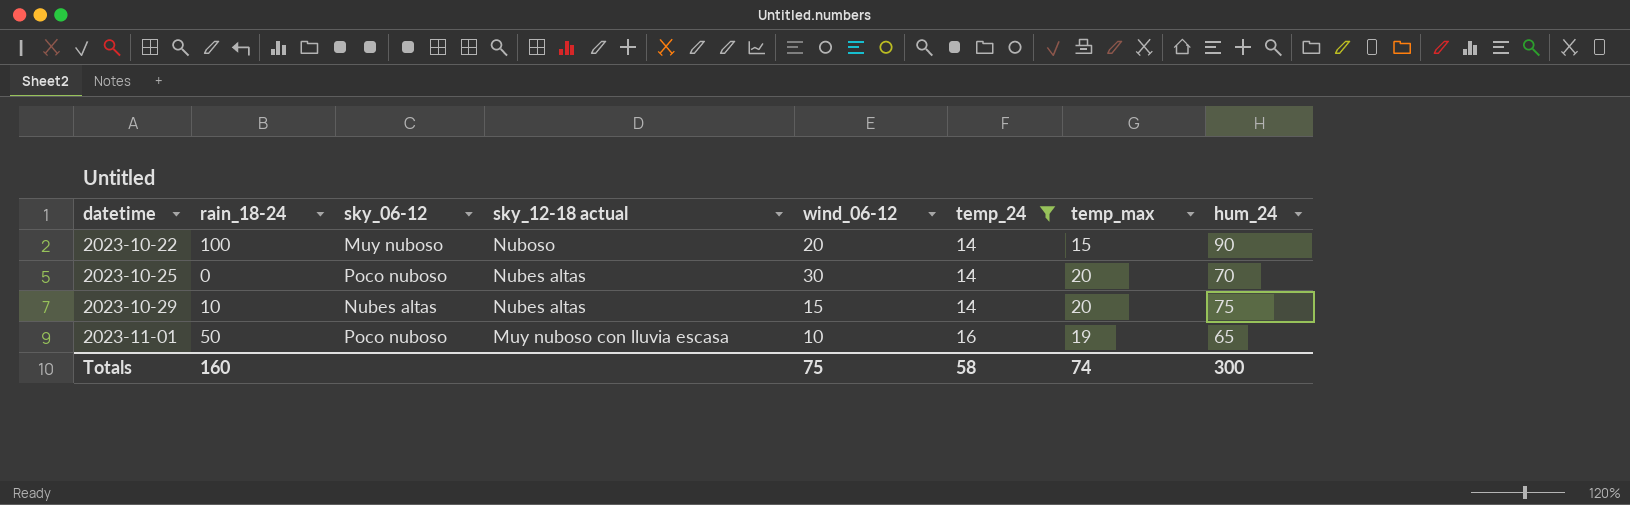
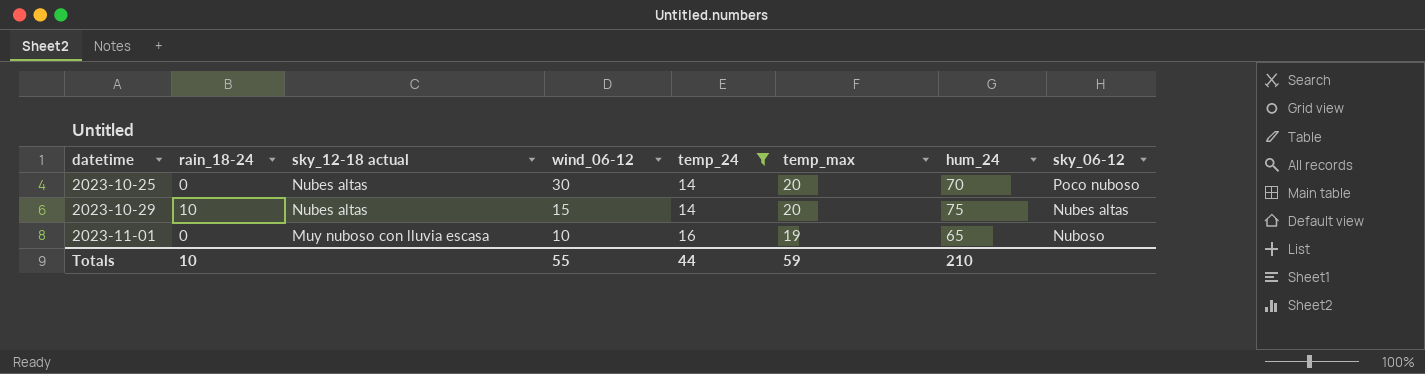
column sky_06-12 | position: 3 -> 8
row 2023-10-22: 100 | Muy nuboso | Nuboso | 20 | 14 | 15 | 90 -> none
2023-11-01 | rain_18-24: 50 -> 0
2023-11-01 | sky_06-12: Poco nuboso -> Nuboso
Totals | rain_18-24: 160 -> 10
Totals | wind_06-12: 75 -> 55
Totals | temp_24: 58 -> 44
Totals | temp_max: 74 -> 59
Totals | hum_24: 300 -> 210

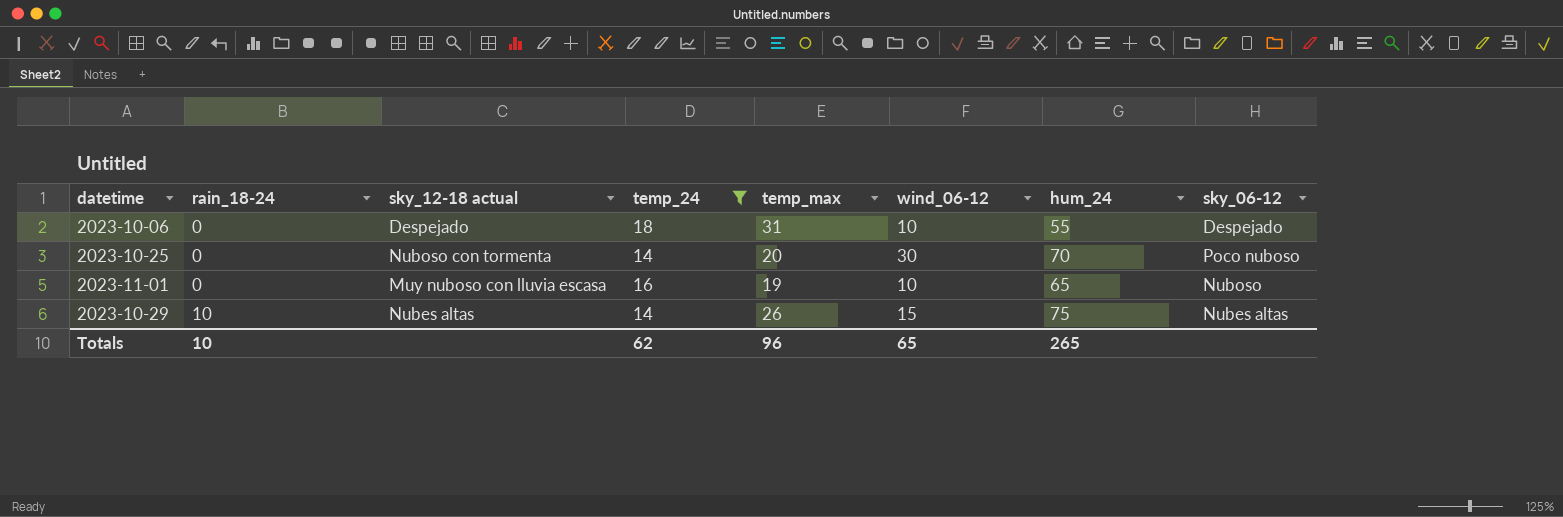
row order: datetime ascending -> rain_18-24 ascending
column wind_06-12 | position: 4 -> 6
row 2023-10-06: none -> 0 | Despejado | 18 | 31 | 10 | 55 | Despejado
2023-10-25 | sky_12-18 actual: Nubes altas -> Nuboso con tormenta
2023-10-29 | temp_max: 20 -> 26
Totals | temp_24: 44 -> 62
Totals | temp_max: 59 -> 96
Totals | wind_06-12: 55 -> 65
Totals | hum_24: 210 -> 265

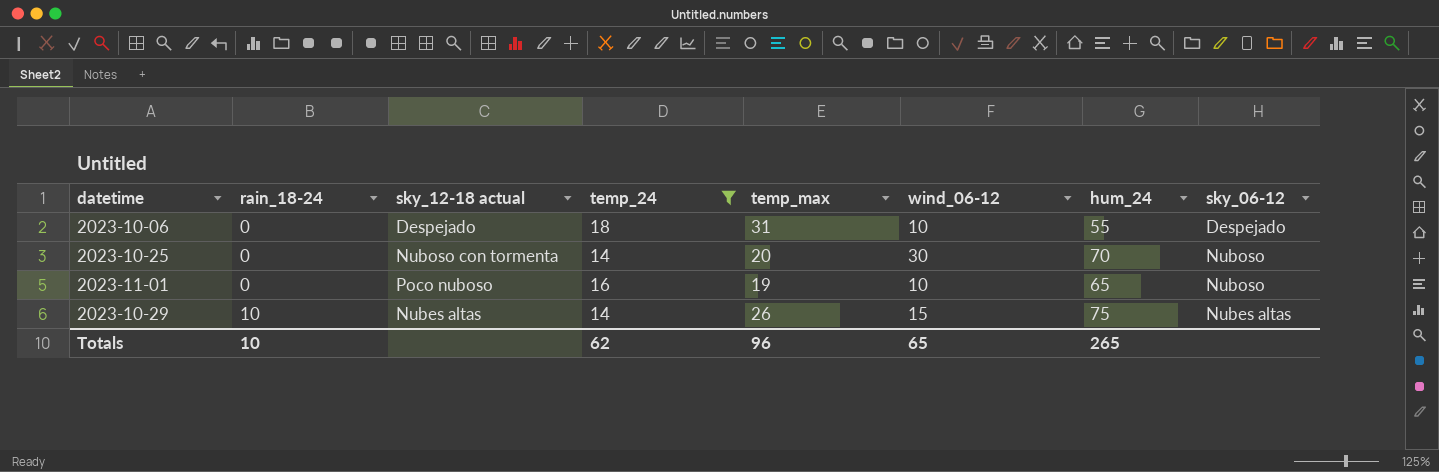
2023-10-25 | sky_06-12: Poco nuboso -> Nuboso
2023-11-01 | sky_12-18 actual: Muy nuboso con lluvia escasa -> Poco nuboso

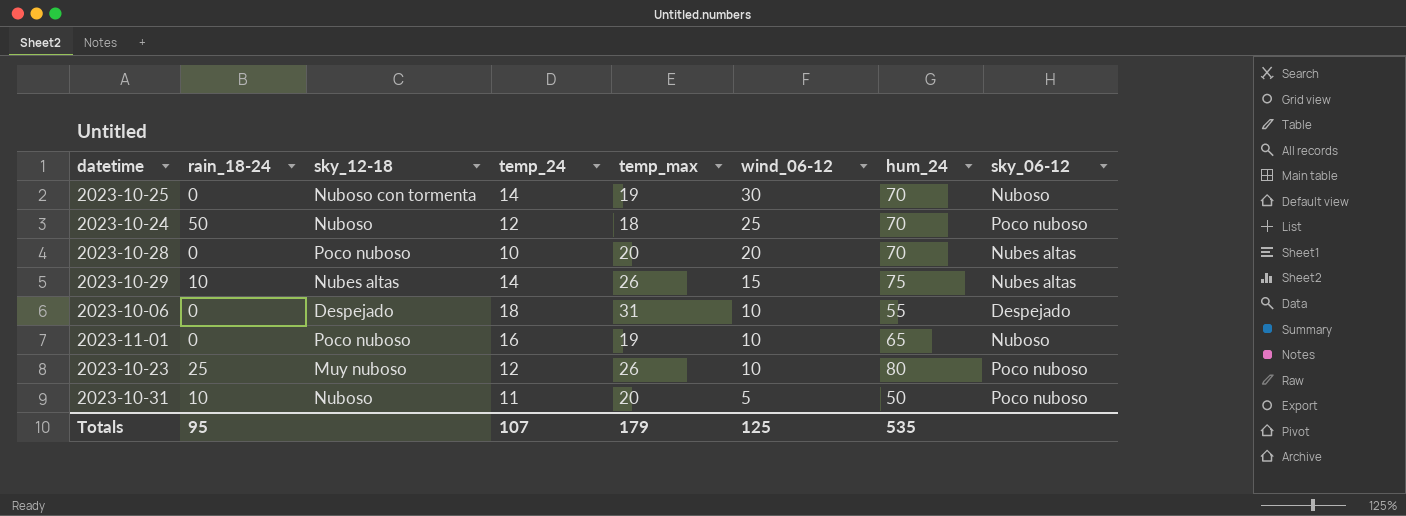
filter: temp_24 >= 14 -> none
row order: rain_18-24 ascending -> wind_06-12 descending
column name: sky_12-18 actual -> sky_12-18
2023-10-25 | temp_max: 20 -> 19
Totals | rain_18-24: 10 -> 95
Totals | temp_24: 62 -> 107
Totals | temp_max: 96 -> 179
Totals | wind_06-12: 65 -> 125
Totals | hum_24: 265 -> 535

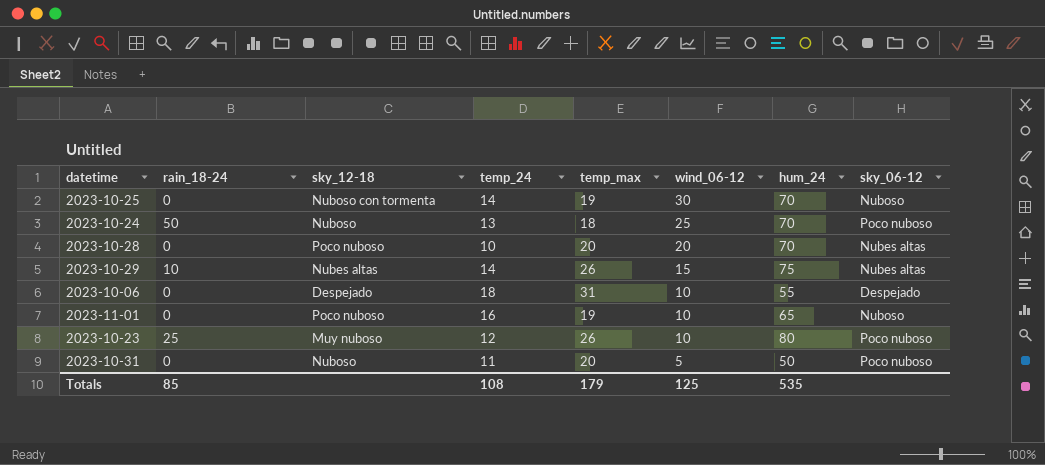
2023-10-24 | temp_24: 12 -> 13
2023-10-31 | rain_18-24: 10 -> 0
Totals | rain_18-24: 95 -> 85
Totals | temp_24: 107 -> 108

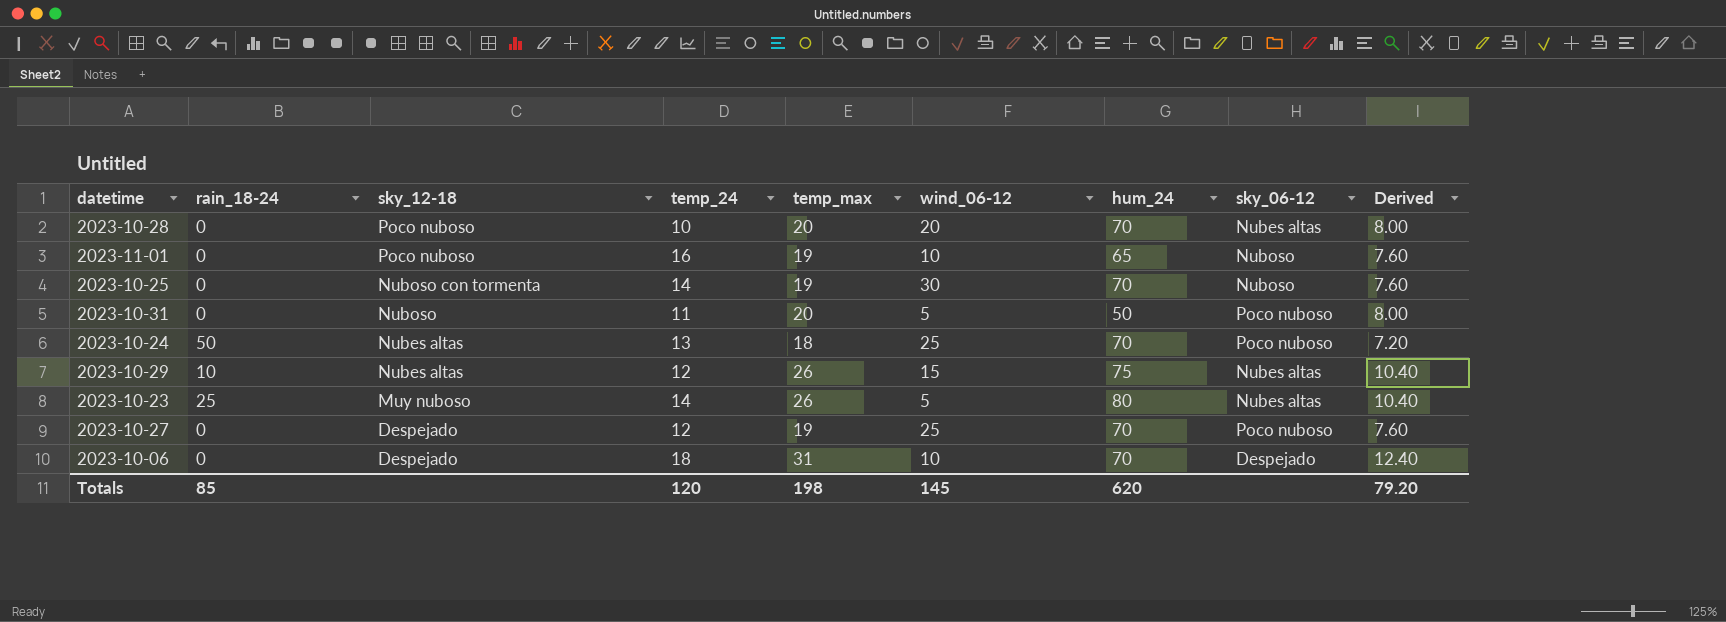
row order: wind_06-12 descending -> sky_12-18 descending
column Derived | formula: none -> [temp_max] * 0.4
2023-10-24 | sky_12-18: Nuboso -> Nubes altas
2023-10-29 | temp_24: 14 -> 12
2023-10-23 | temp_24: 12 -> 14
2023-10-23 | wind_06-12: 10 -> 5
2023-10-23 | sky_06-12: Poco nuboso -> Nubes altas
row 2023-10-27: none -> 0 | Despejado | 12 | 19 | 25 | 70 | Poco nuboso | 7.60
2023-10-06 | hum_24: 55 -> 70
Totals | temp_24: 108 -> 120
Totals | temp_max: 179 -> 198
Totals | wind_06-12: 125 -> 145
Totals | hum_24: 535 -> 620

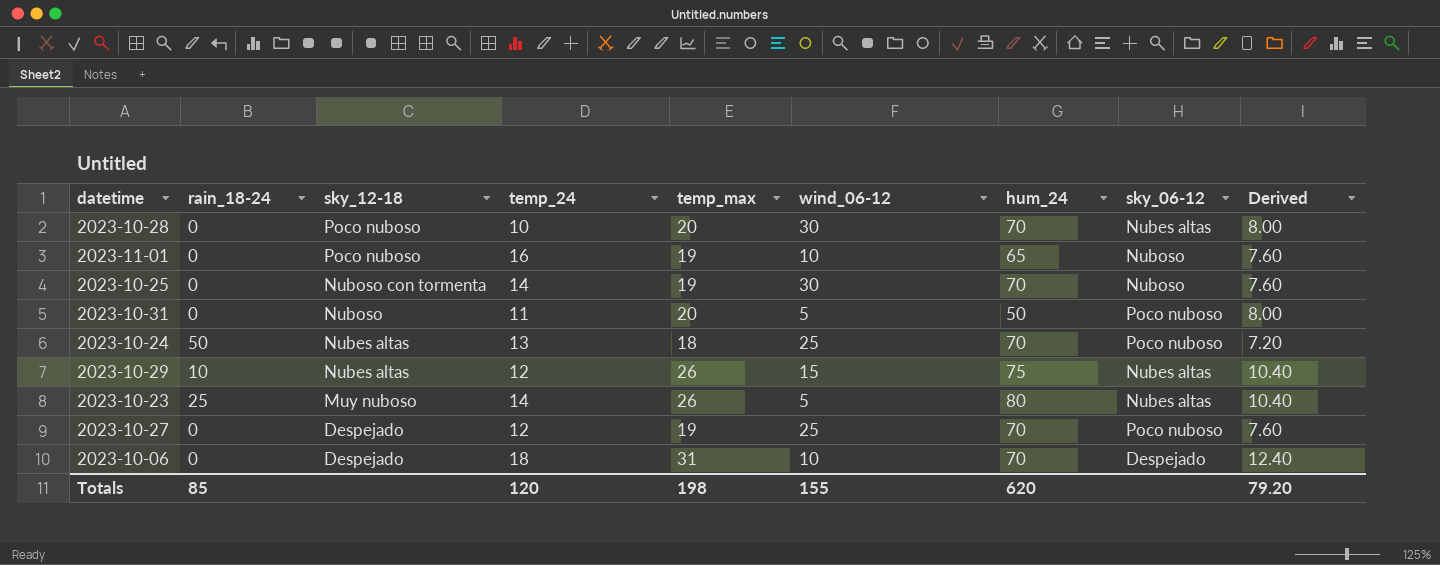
2023-10-28 | wind_06-12: 20 -> 30
Totals | wind_06-12: 145 -> 155

